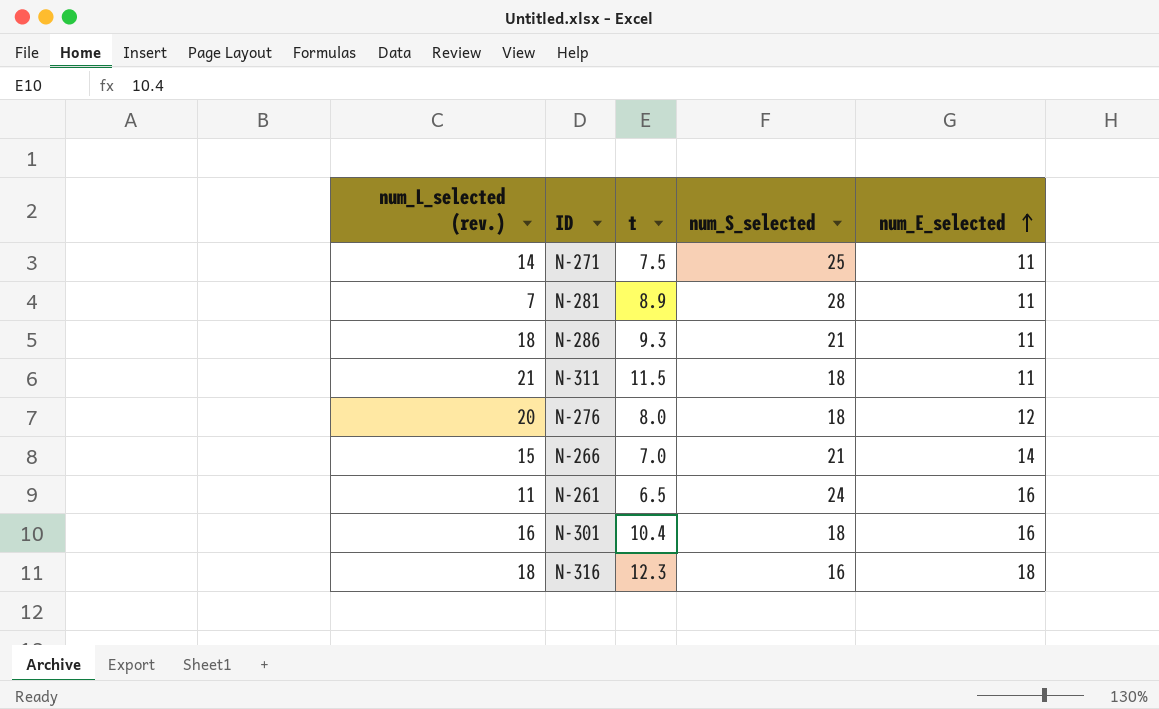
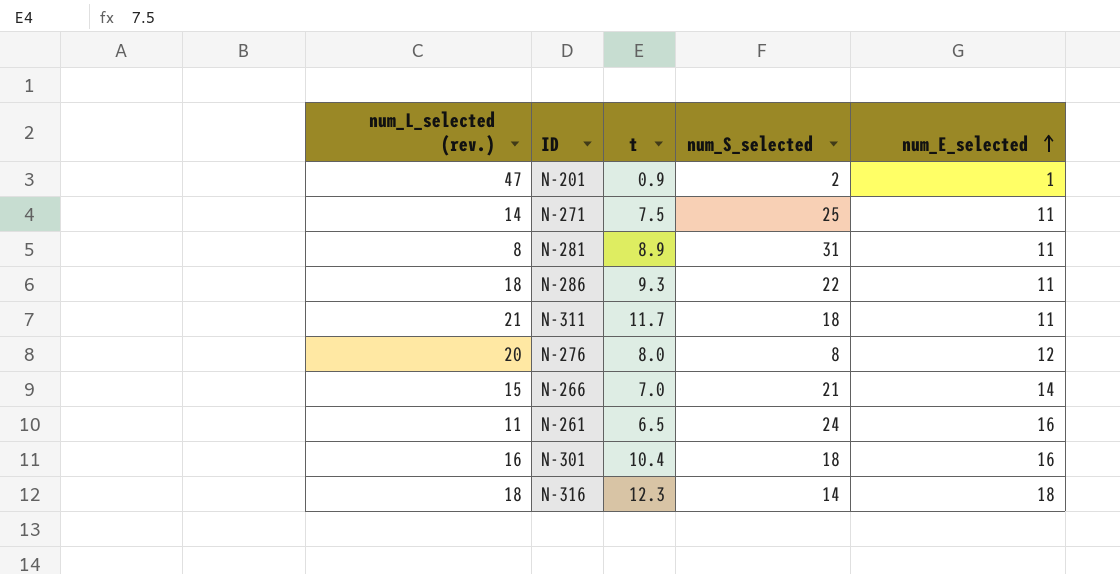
row N-201: none -> 47 | 0.9 | 2 | 1
N-281 | num_L_selected (rev.): 7 -> 8
N-281 | num_S_selected: 28 -> 31
N-286 | num_S_selected: 21 -> 22
N-311 | t: 11.5 -> 11.7
N-276 | num_S_selected: 18 -> 8
N-316 | num_S_selected: 16 -> 14

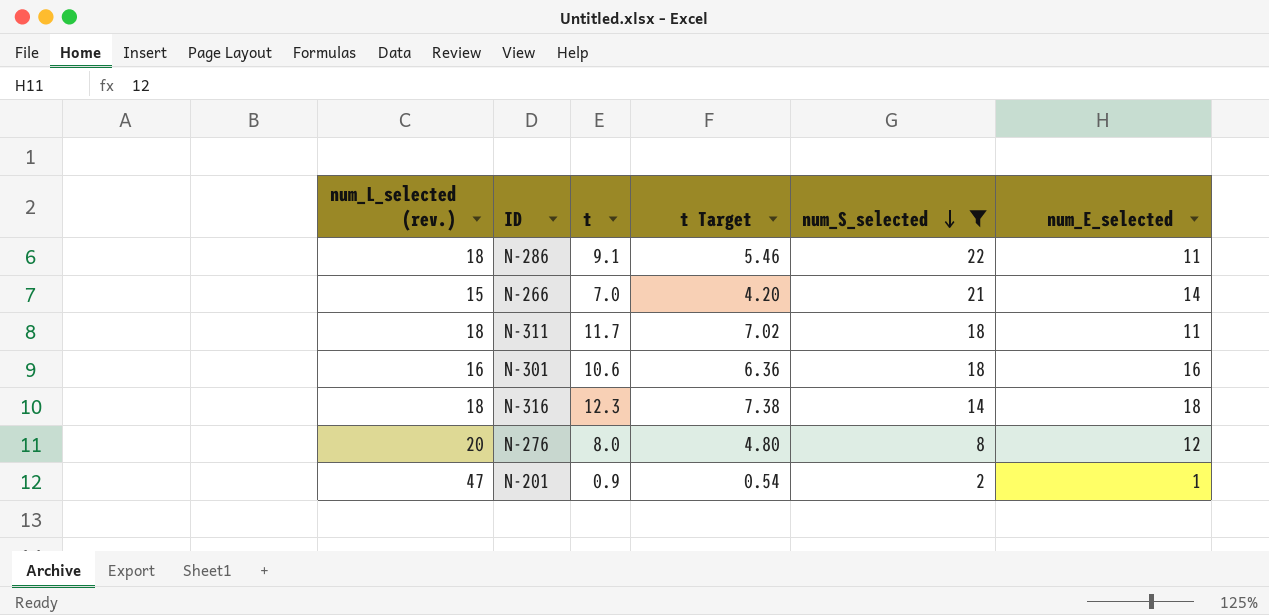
filter: none -> num_S_selected <= 22
row order: num_E_selected ascending -> num_S_selected descending
column t Target | formula: none -> [t] * 0.6
N-286 | t: 9.3 -> 9.1
N-311 | num_L_selected (rev.): 21 -> 18
N-301 | t: 10.4 -> 10.6

